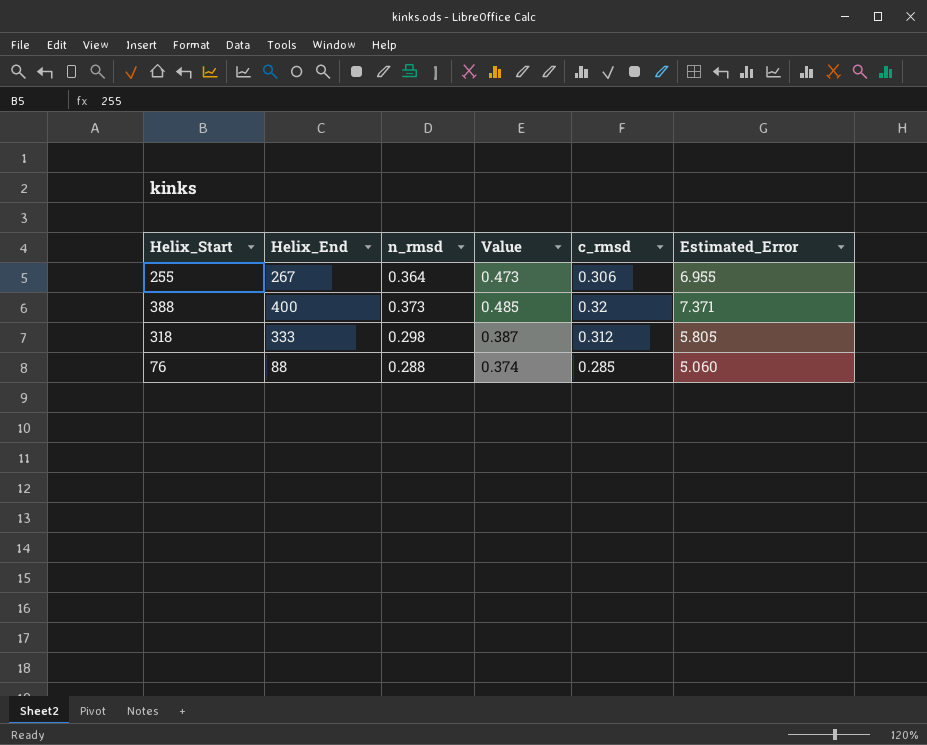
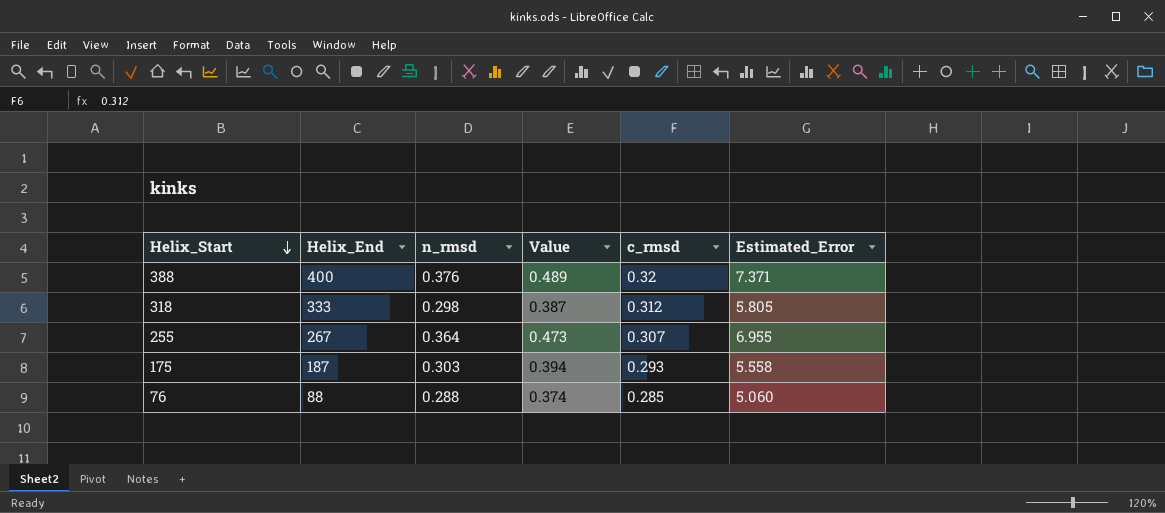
row order: none -> Helix_Start descending
388 | n_rmsd: 0.373 -> 0.376
388 | Value: 0.485 -> 0.489
255 | c_rmsd: 0.306 -> 0.307
row 175: none -> 187 | 0.303 | 0.394 | 0.293 | 5.558

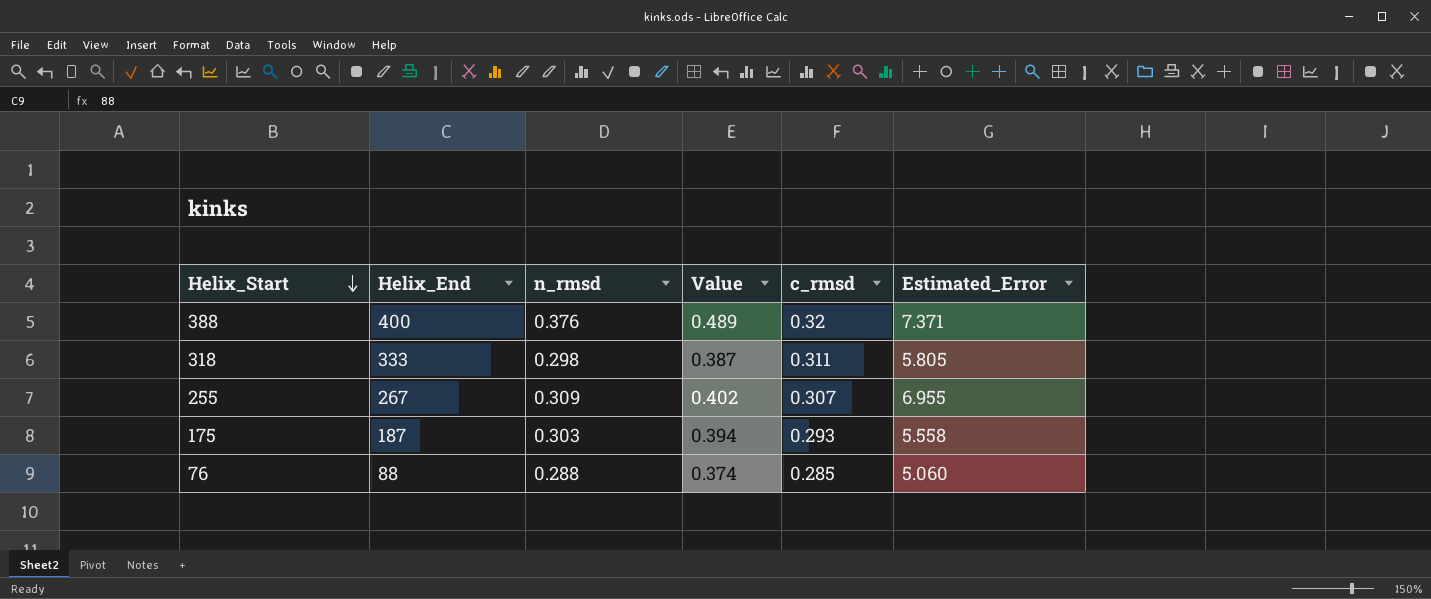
318 | c_rmsd: 0.312 -> 0.311
255 | n_rmsd: 0.364 -> 0.309
255 | Value: 0.473 -> 0.402

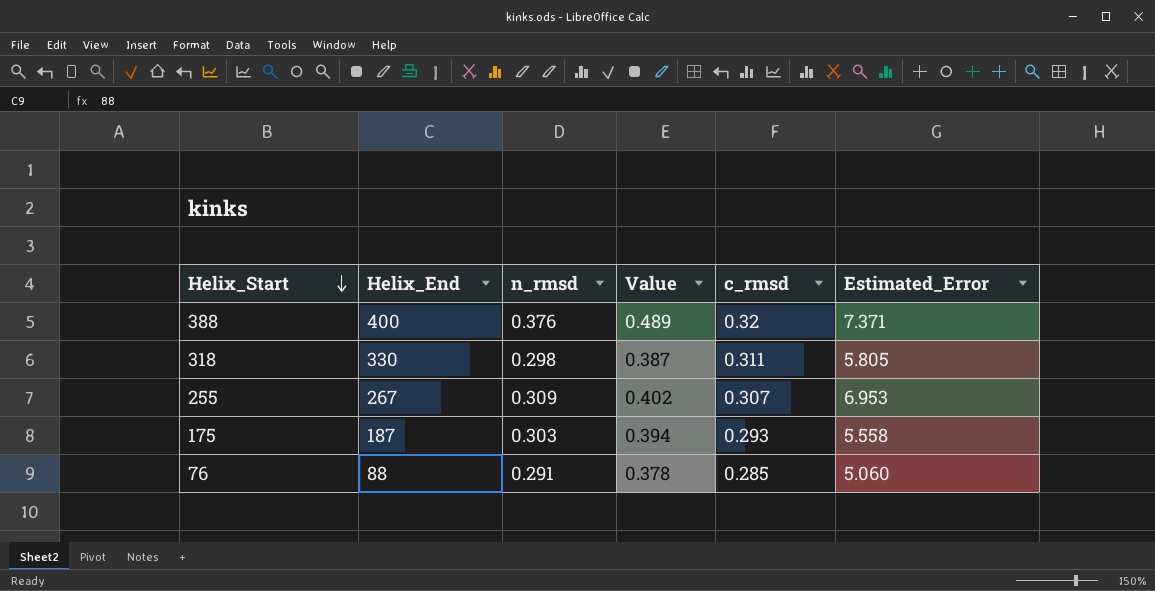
318 | Helix_End: 333 -> 330
255 | Estimated_Error: 6.955 -> 6.953
76 | n_rmsd: 0.288 -> 0.291
76 | Value: 0.374 -> 0.378

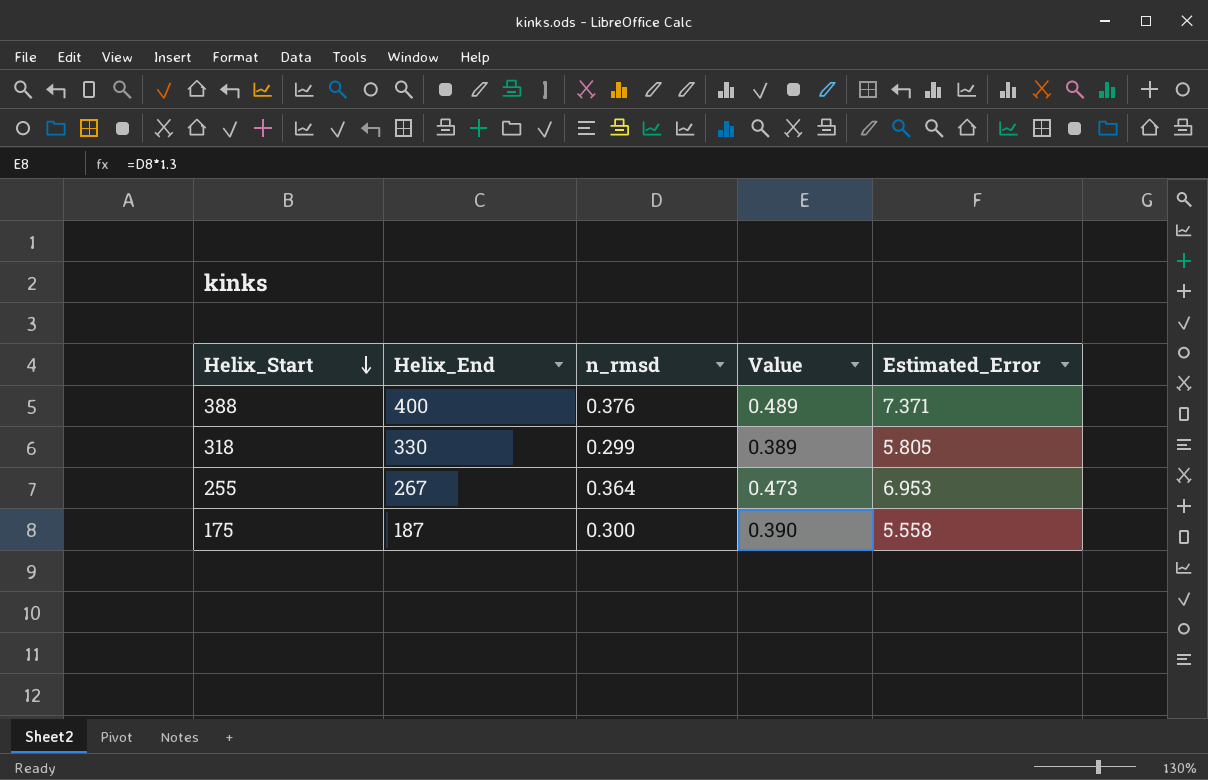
column c_rmsd | position: 5 -> none
row 76: 88 | 0.291 | 0.378 | 0.285 | 5.060 -> none
318 | n_rmsd: 0.298 -> 0.299
318 | Value: 0.387 -> 0.389
255 | n_rmsd: 0.309 -> 0.364
255 | Value: 0.402 -> 0.473
175 | n_rmsd: 0.303 -> 0.300
175 | Value: 0.394 -> 0.390

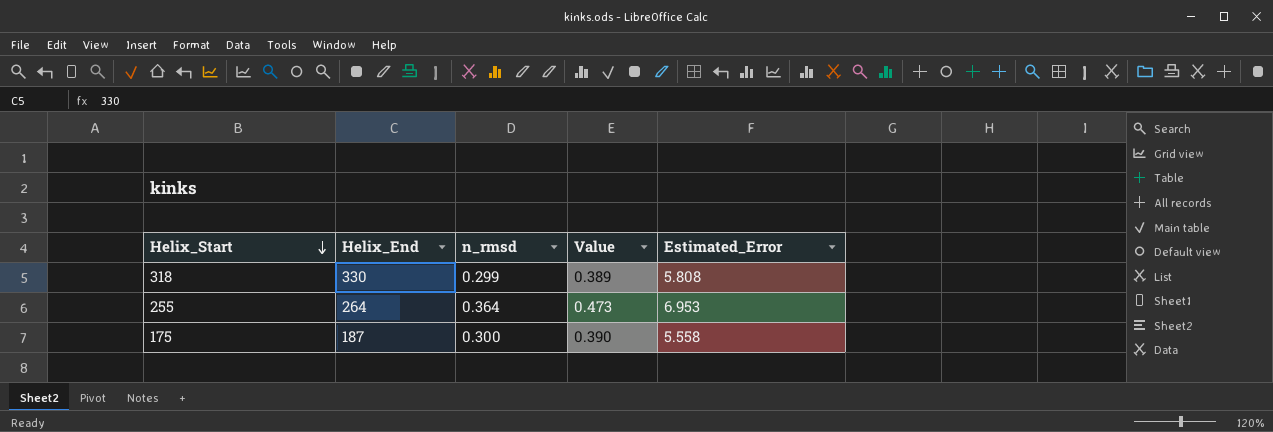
row 388: 400 | 0.376 | 0.489 | 7.371 -> none
318 | Estimated_Error: 5.805 -> 5.808
255 | Helix_End: 267 -> 264

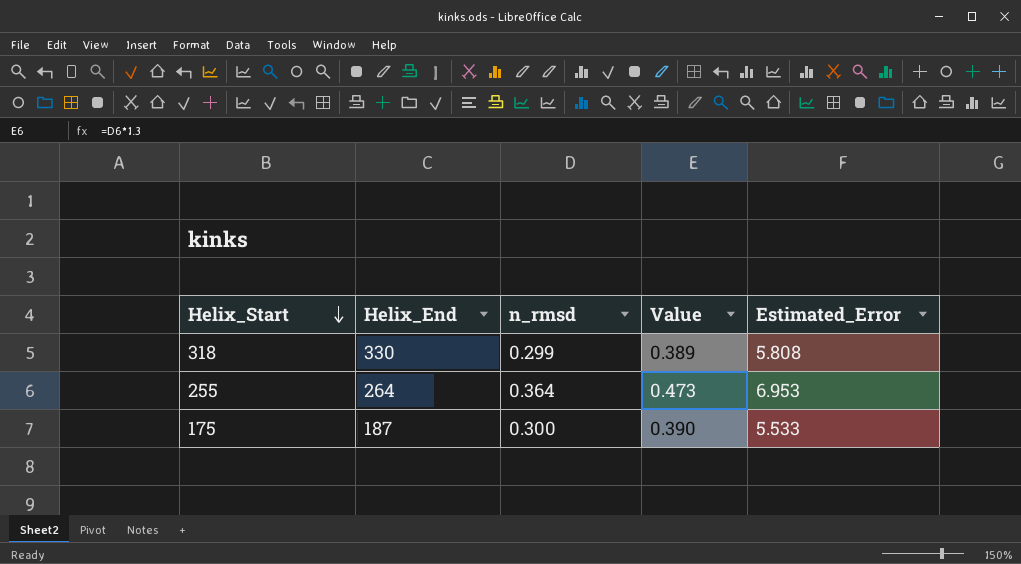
175 | Estimated_Error: 5.558 -> 5.533

